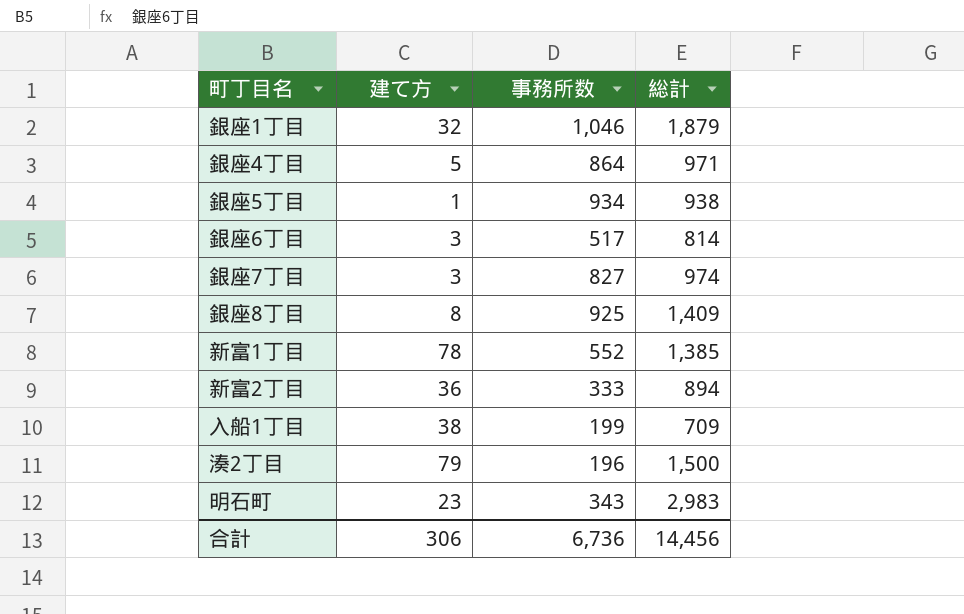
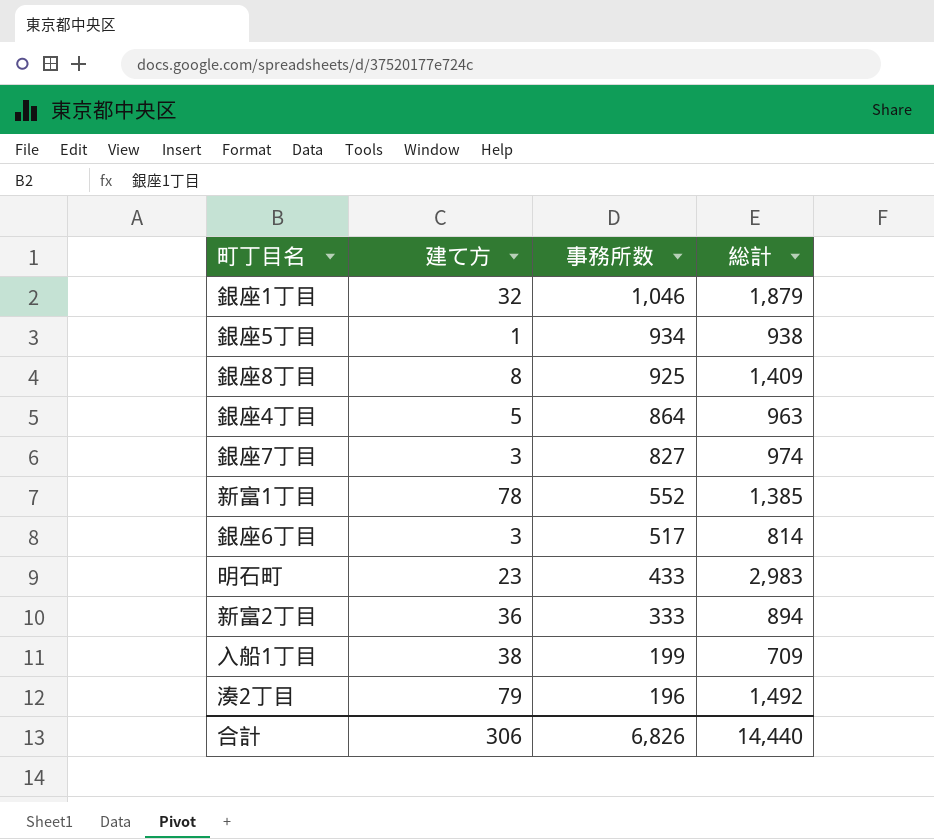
row order: none -> 事務所数 descending
銀座4丁目 | 総計: 971 -> 963
明石町 | 事務所数: 343 -> 433
湊2丁目 | 総計: 1,500 -> 1,492
合計 | 事務所数: 6,736 -> 6,826
合計 | 総計: 14,456 -> 14,440

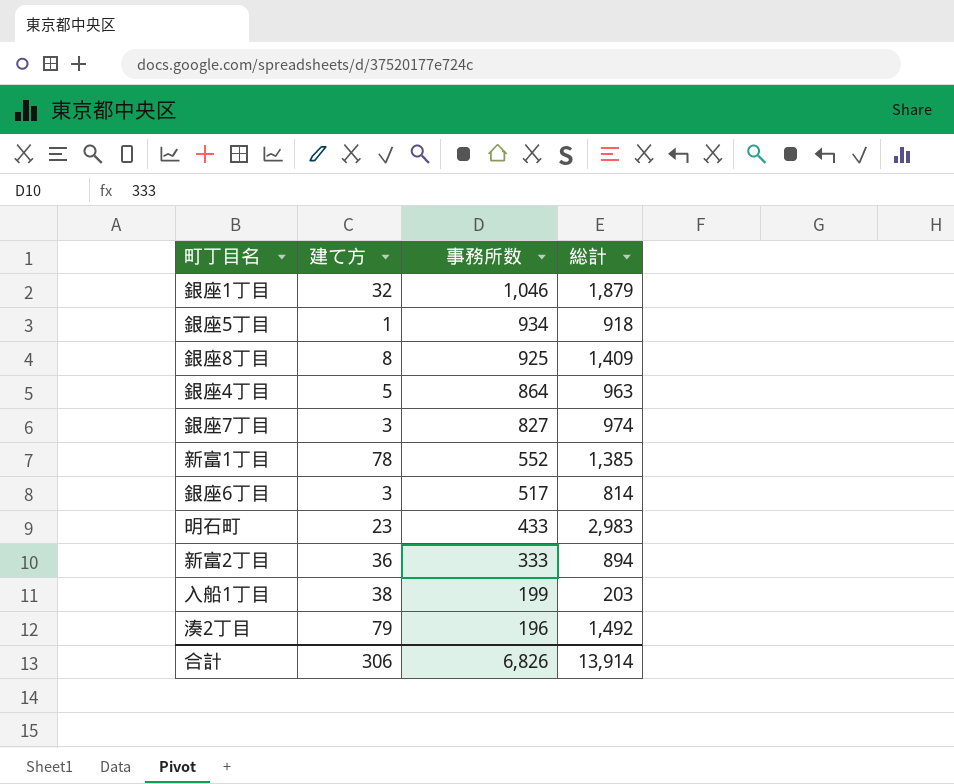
銀座5丁目 | 総計: 938 -> 918
入船1丁目 | 総計: 709 -> 203
合計 | 総計: 14,440 -> 13,914

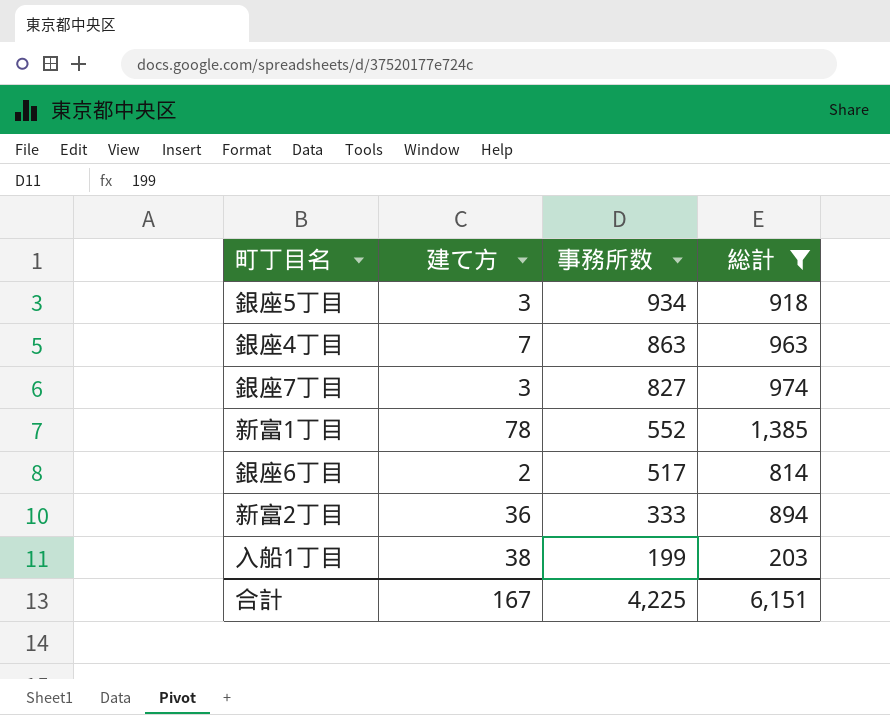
filter: none -> 総計 <= 1,385
銀座5丁目 | 建て方: 1 -> 3
銀座4丁目 | 建て方: 5 -> 7
銀座4丁目 | 事務所数: 864 -> 863
銀座6丁目 | 建て方: 3 -> 2
合計 | 建て方: 306 -> 167
合計 | 事務所数: 6,826 -> 4,225
合計 | 総計: 13,914 -> 6,151

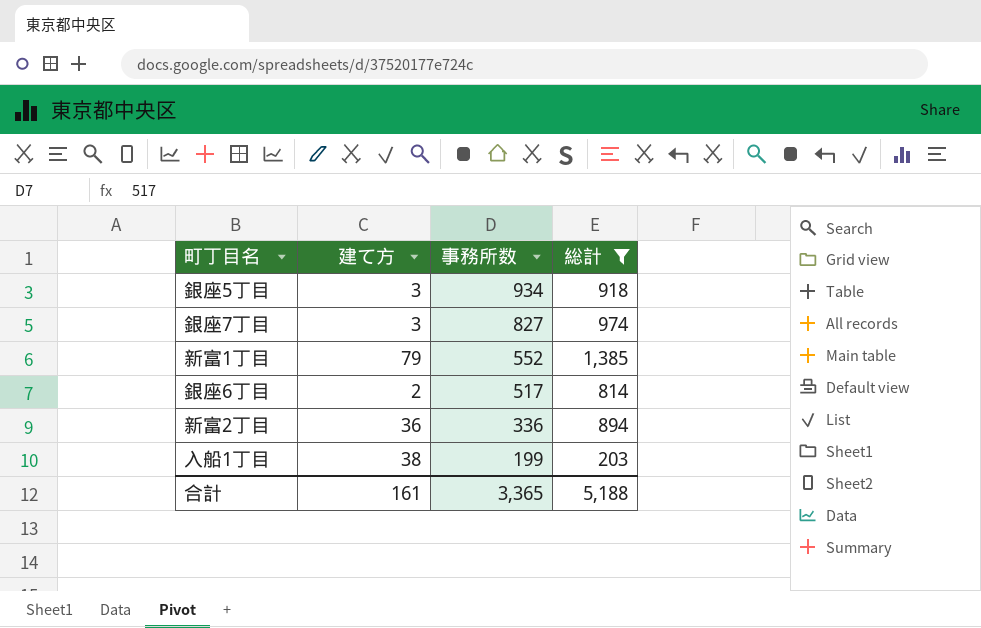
row 銀座4丁目: 7 | 863 | 963 -> none
新富1丁目 | 建て方: 78 -> 79
新富2丁目 | 事務所数: 333 -> 336
合計 | 建て方: 167 -> 161
合計 | 事務所数: 4,225 -> 3,365
合計 | 総計: 6,151 -> 5,188

